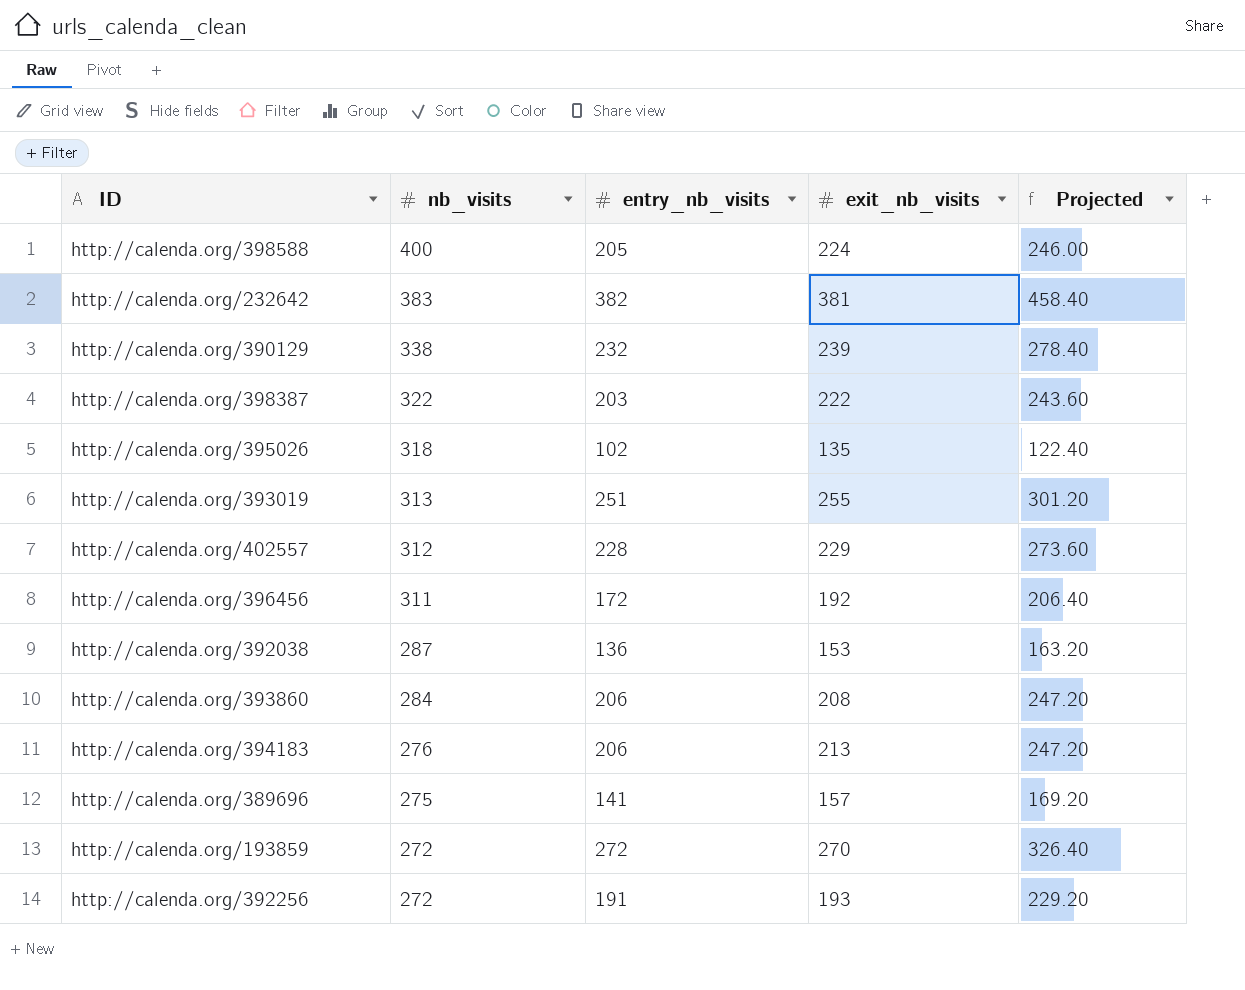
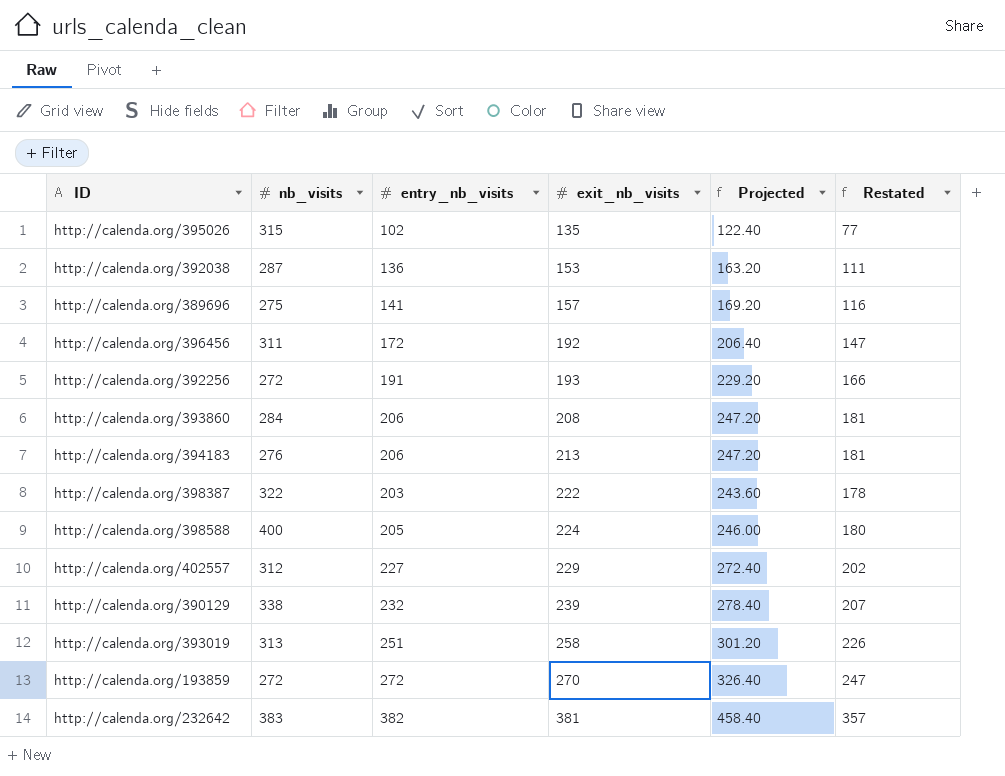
row order: nb_visits descending -> exit_nb_visits ascending
column Restated | formula: none -> [entry_nb_visits] - 25
http://calenda.org/395026 | nb_visits: 318 -> 315
http://calenda.org/402557 | entry_nb_visits: 228 -> 227
http://calenda.org/402557 | Projected: 273.60 -> 272.40
http://calenda.org/393019 | exit_nb_visits: 255 -> 258

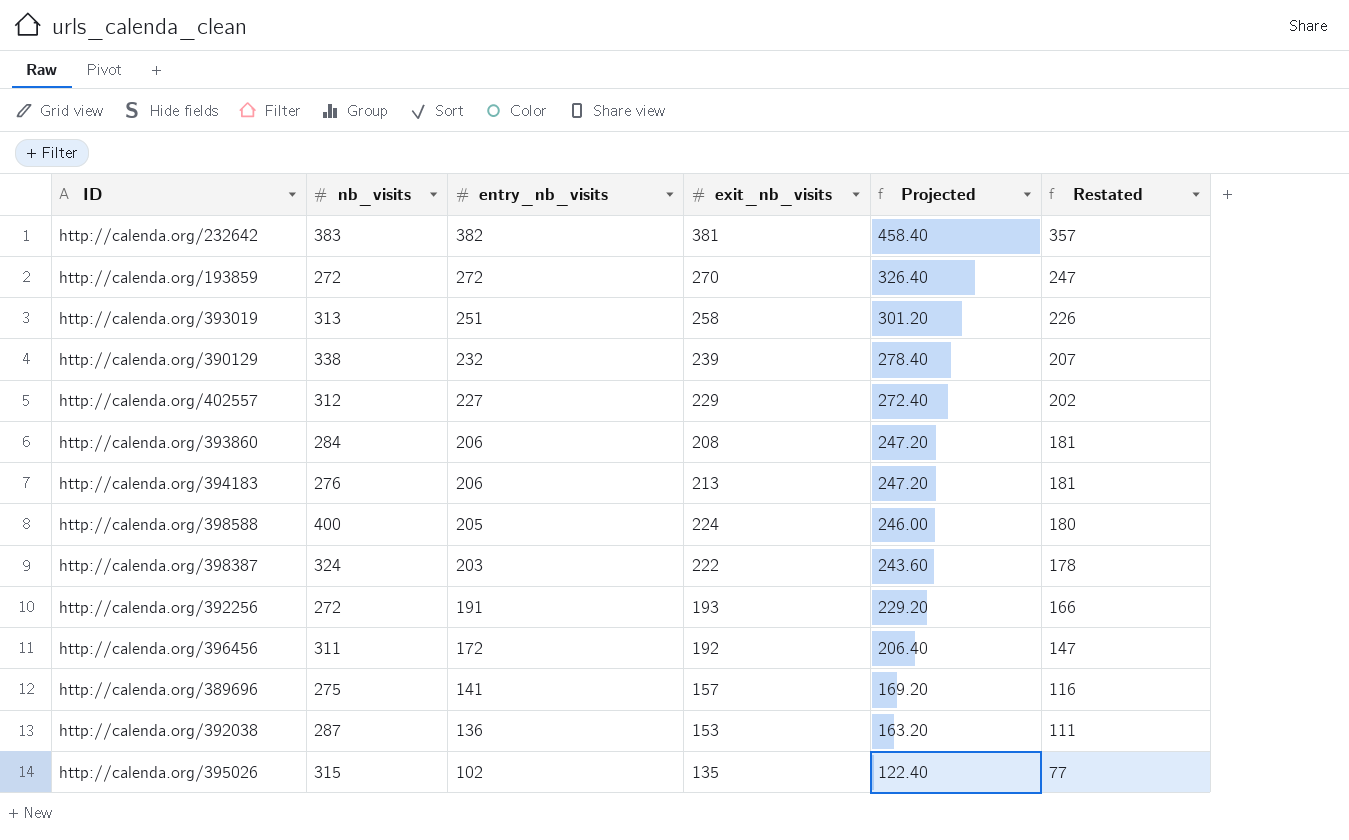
row order: exit_nb_visits ascending -> entry_nb_visits descending
http://calenda.org/398387 | nb_visits: 322 -> 324

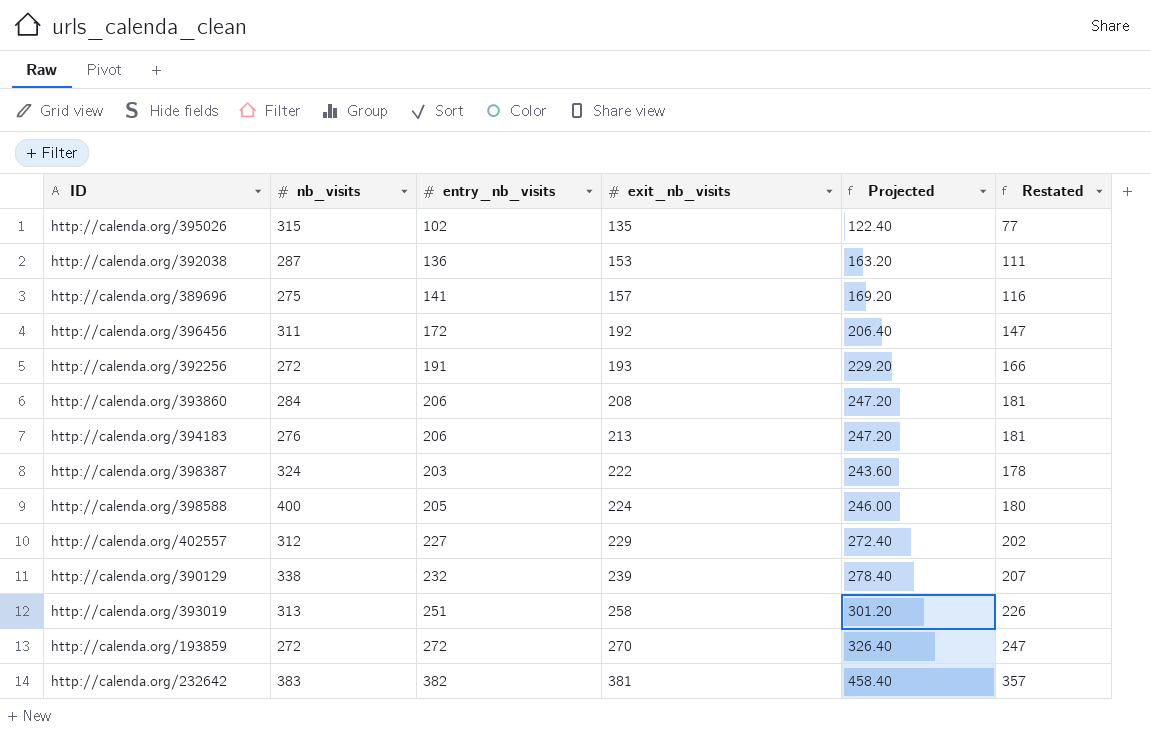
row order: entry_nb_visits descending -> exit_nb_visits ascending

